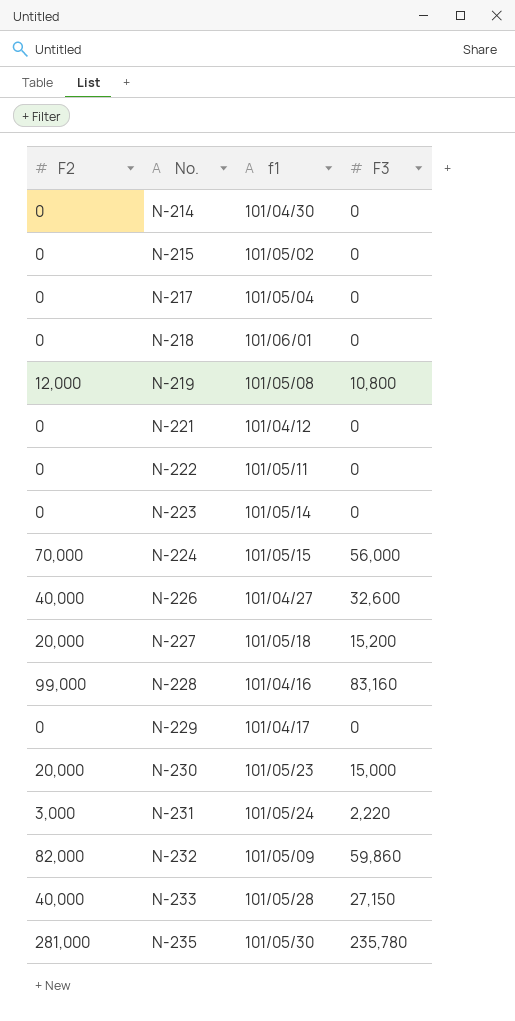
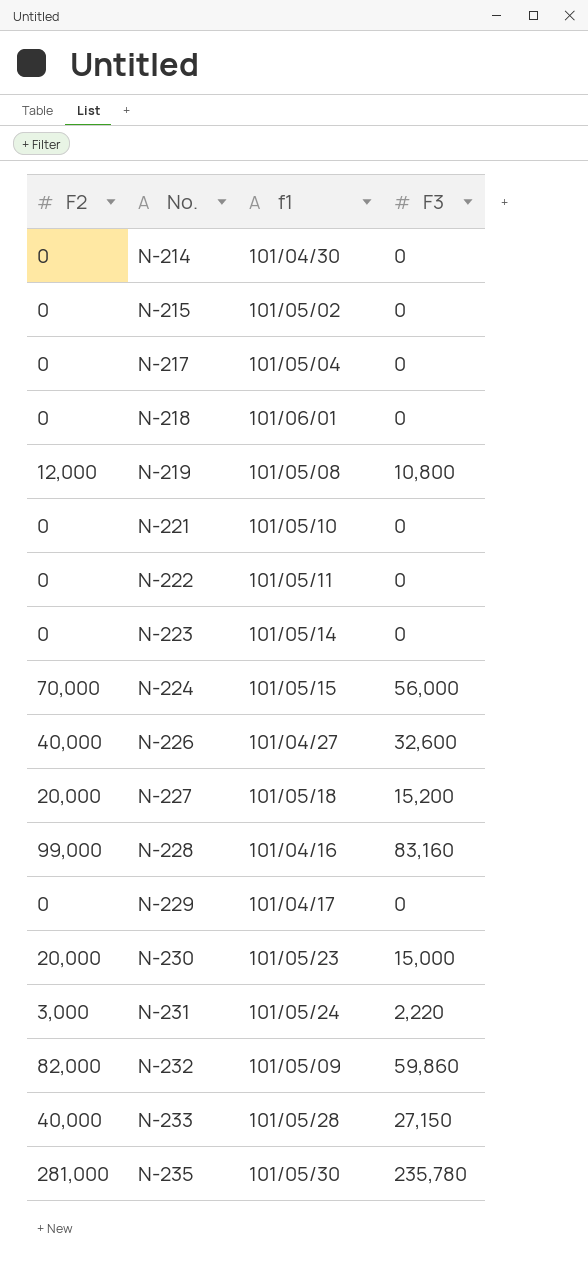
N-221 | f1: 101/04/12 -> 101/05/10

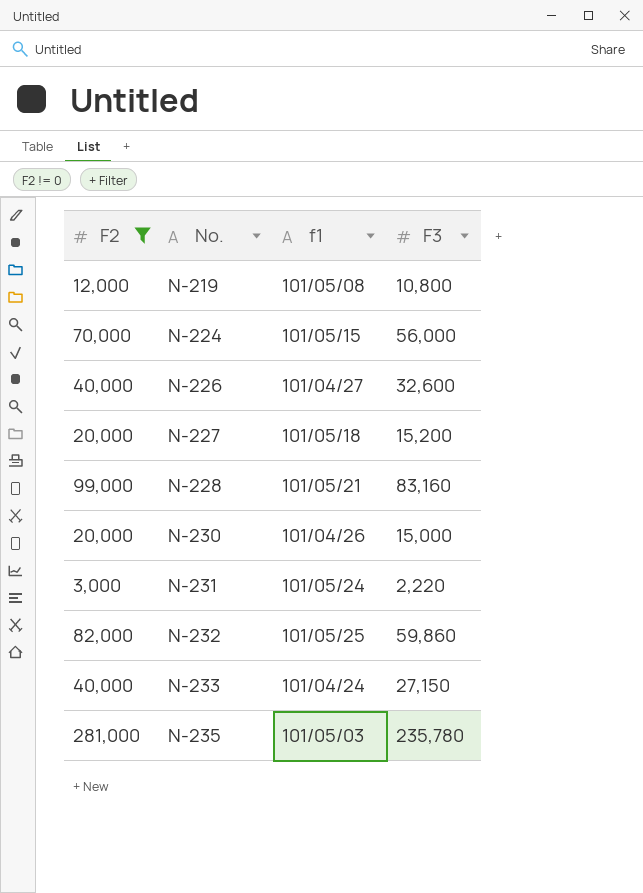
filter: none -> F2 != 0
N-228 | f1: 101/04/16 -> 101/05/21
N-230 | f1: 101/05/23 -> 101/04/26
N-232 | f1: 101/05/09 -> 101/05/25
N-233 | f1: 101/05/28 -> 101/04/24
N-235 | f1: 101/05/30 -> 101/05/03

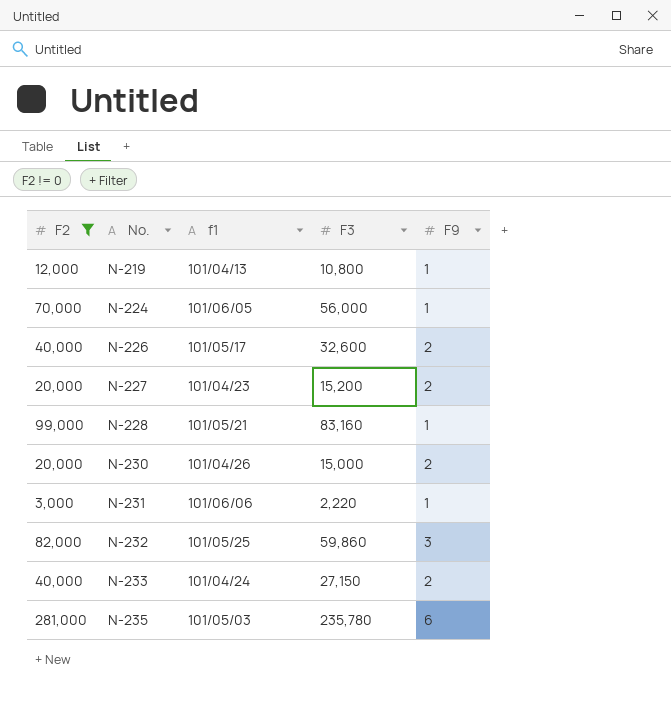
column F9 | position: none -> 5
N-219 | f1: 101/05/08 -> 101/04/13
N-224 | f1: 101/05/15 -> 101/06/05
N-226 | f1: 101/04/27 -> 101/05/17
N-227 | f1: 101/05/18 -> 101/04/23
N-231 | f1: 101/05/24 -> 101/06/06

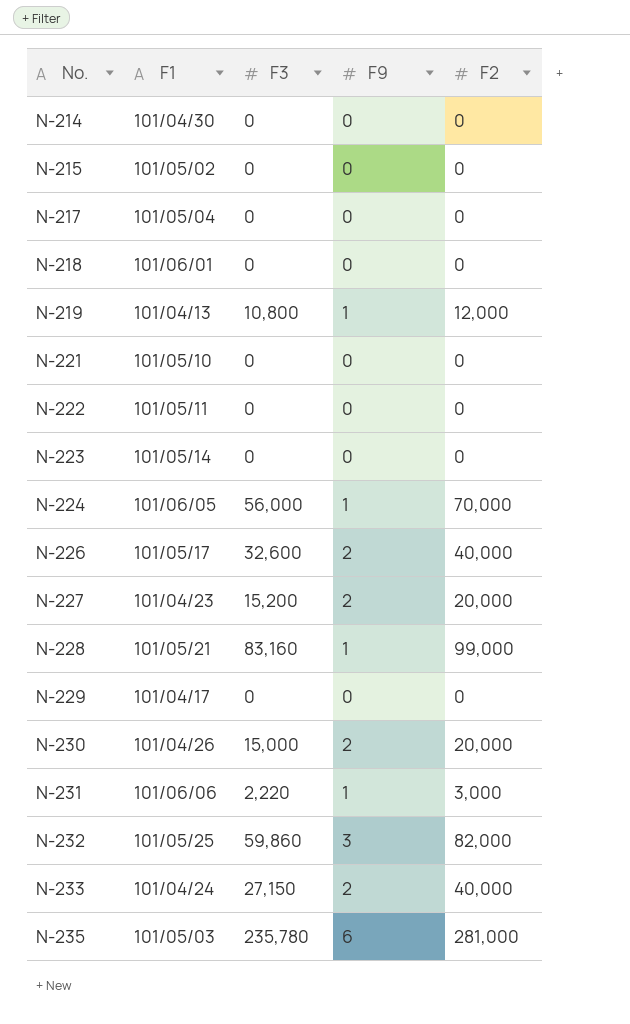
filter: F2 != 0 -> none
column name: f1 -> F1
column F2 | position: 1 -> 5

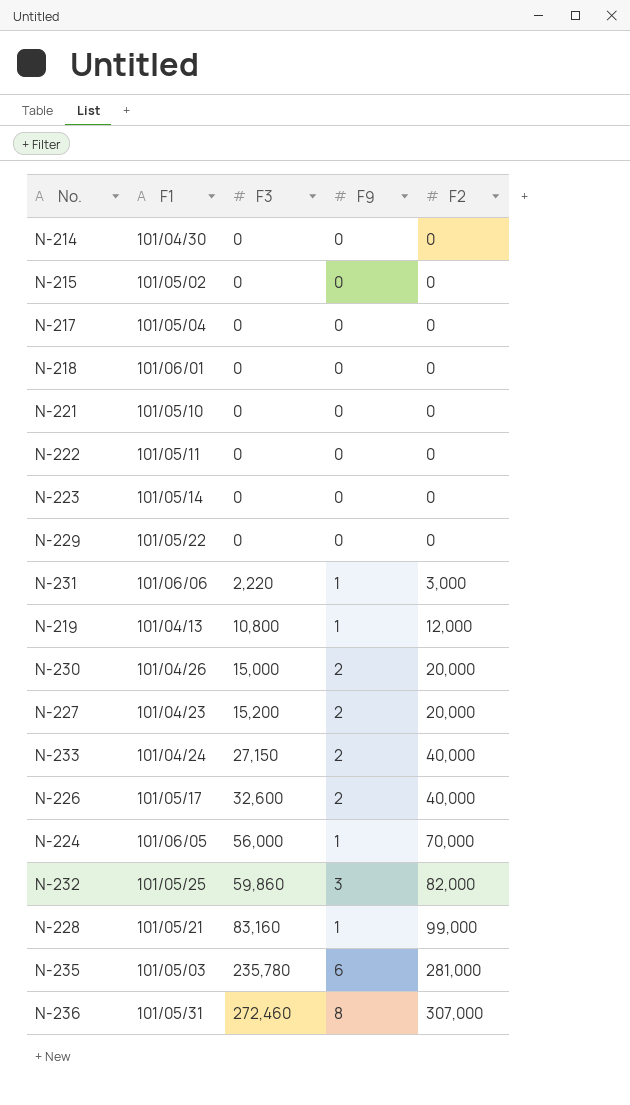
row order: No. ascending -> F3 ascending
N-229 | F1: 101/04/17 -> 101/05/22
row N-236: none -> 101/05/31 | 272,460 | 8 | 307,000

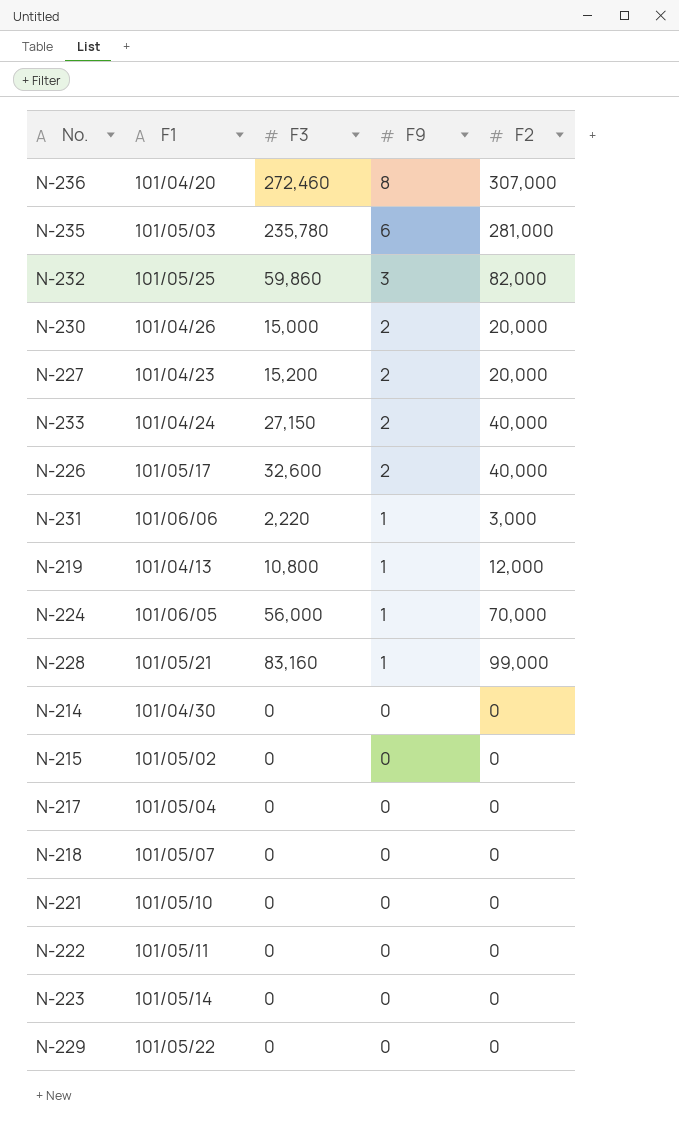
row order: F3 ascending -> F9 descending
N-236 | F1: 101/05/31 -> 101/04/20
N-218 | F1: 101/06/01 -> 101/05/07

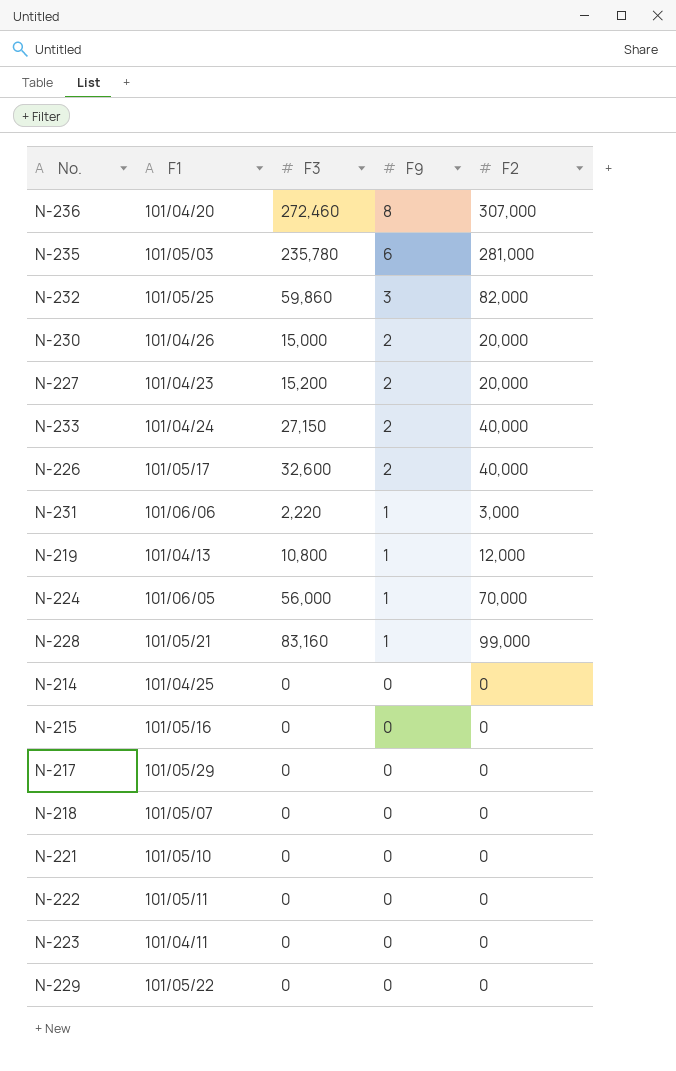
N-214 | F1: 101/04/30 -> 101/04/25
N-215 | F1: 101/05/02 -> 101/05/16
N-217 | F1: 101/05/04 -> 101/05/29
N-223 | F1: 101/05/14 -> 101/04/11

